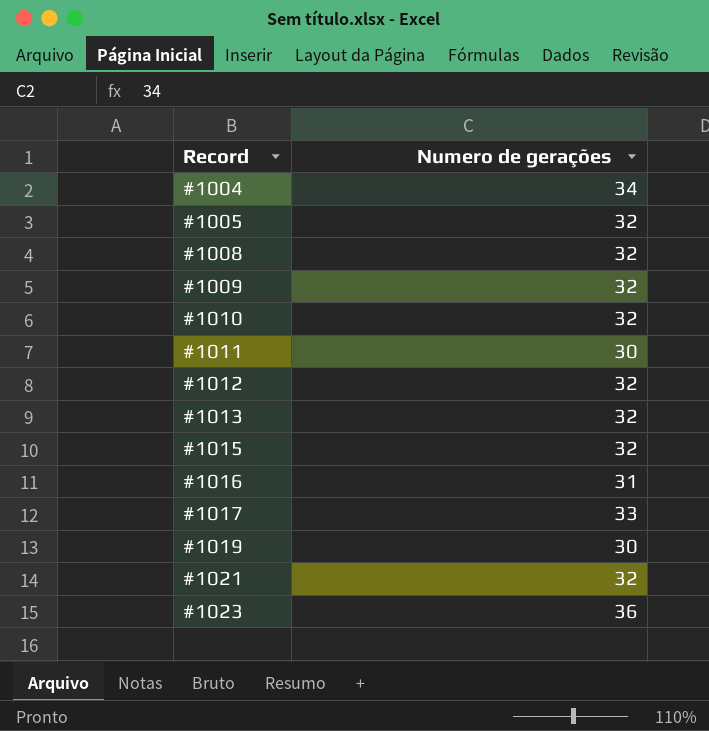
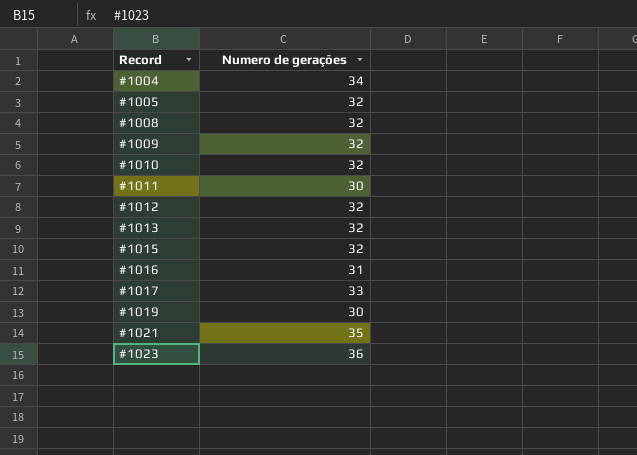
#1021 | Numero de gerações: 32 -> 35

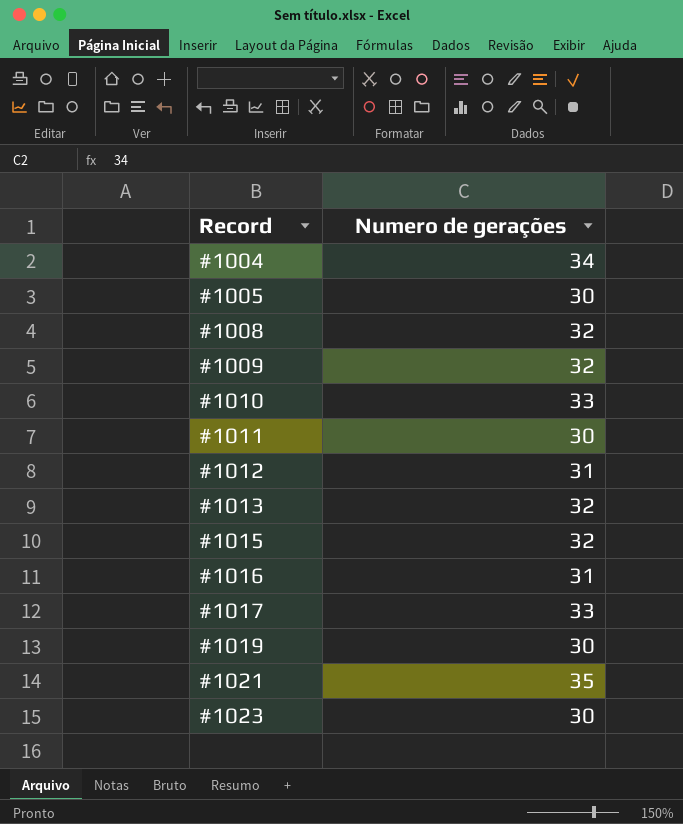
#1005 | Numero de gerações: 32 -> 30
#1010 | Numero de gerações: 32 -> 33
#1012 | Numero de gerações: 32 -> 31
#1023 | Numero de gerações: 36 -> 30

